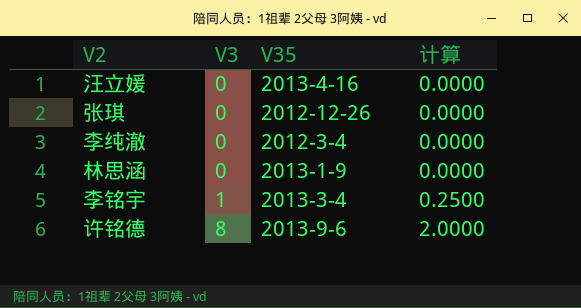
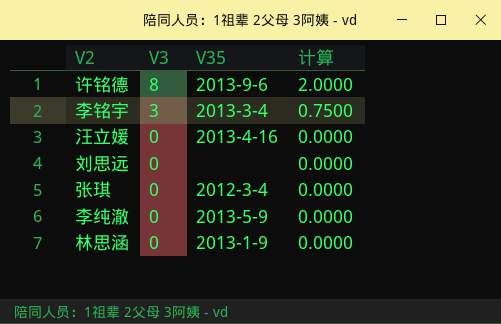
row order: V3 ascending -> V3 descending
李铭宇 | V3: 1 -> 3
李铭宇 | 计算: 0.2500 -> 0.7500
row 刘思远: none -> 0 | none | 0.0000
张琪 | V35: 2012-12-26 -> 2012-3-4
李纯澈 | V35: 2012-3-4 -> 2013-5-9

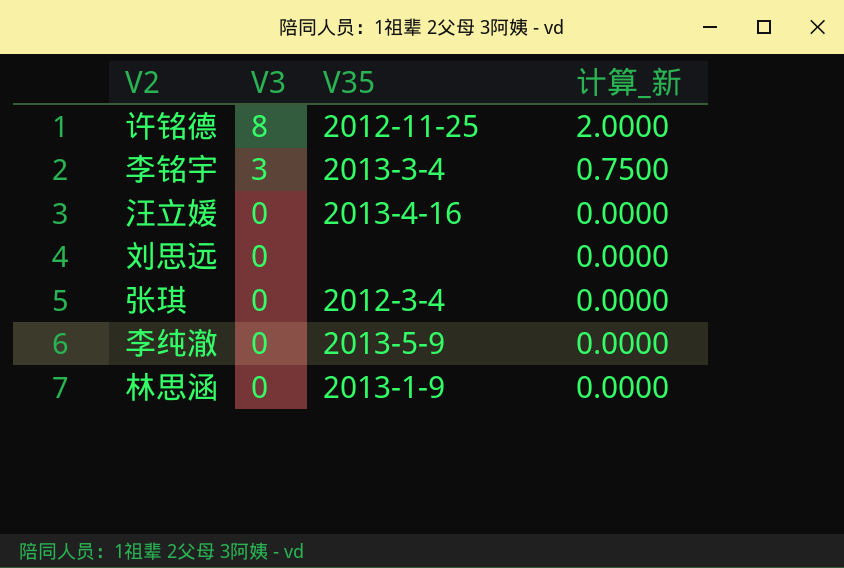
column name: 计算 -> 计算_新
许铭德 | V35: 2013-9-6 -> 2012-11-25

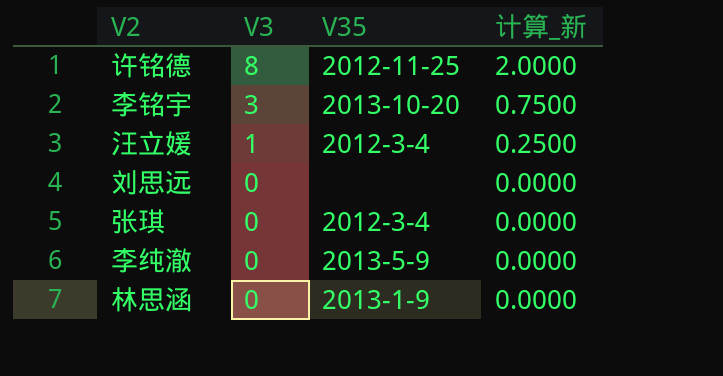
李铭宇 | V35: 2013-3-4 -> 2013-10-20
汪立媛 | V3: 0 -> 1
汪立媛 | V35: 2013-4-16 -> 2012-3-4
汪立媛 | 计算_新: 0.0000 -> 0.2500

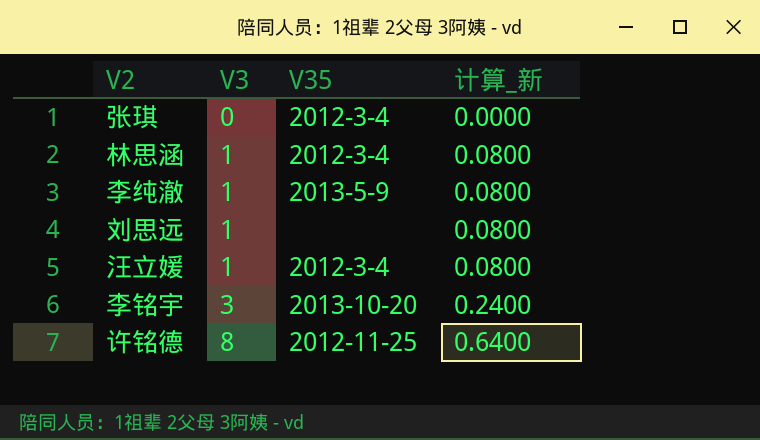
row order: V3 descending -> V3 ascending
column 计算_新 | formula: [V3] * 0.25 -> [V3] * 0.08
林思涵 | V3: 0 -> 1
林思涵 | V35: 2013-1-9 -> 2012-3-4
李纯澈 | V3: 0 -> 1
刘思远 | V3: 0 -> 1

